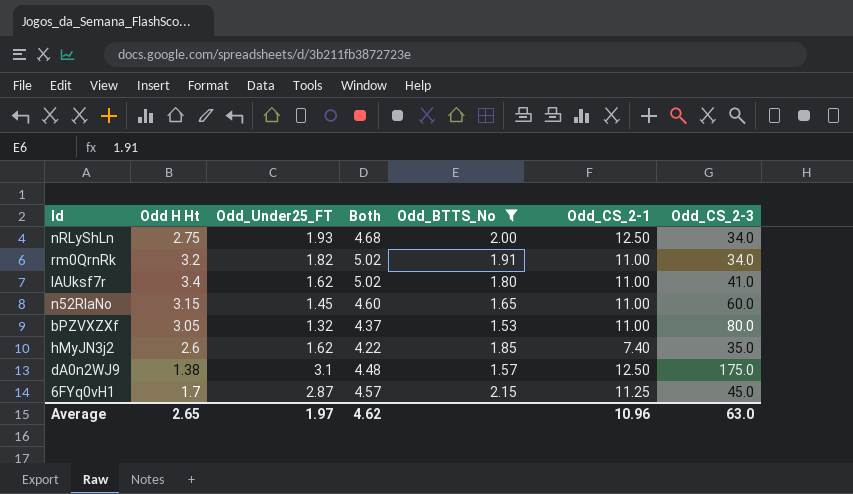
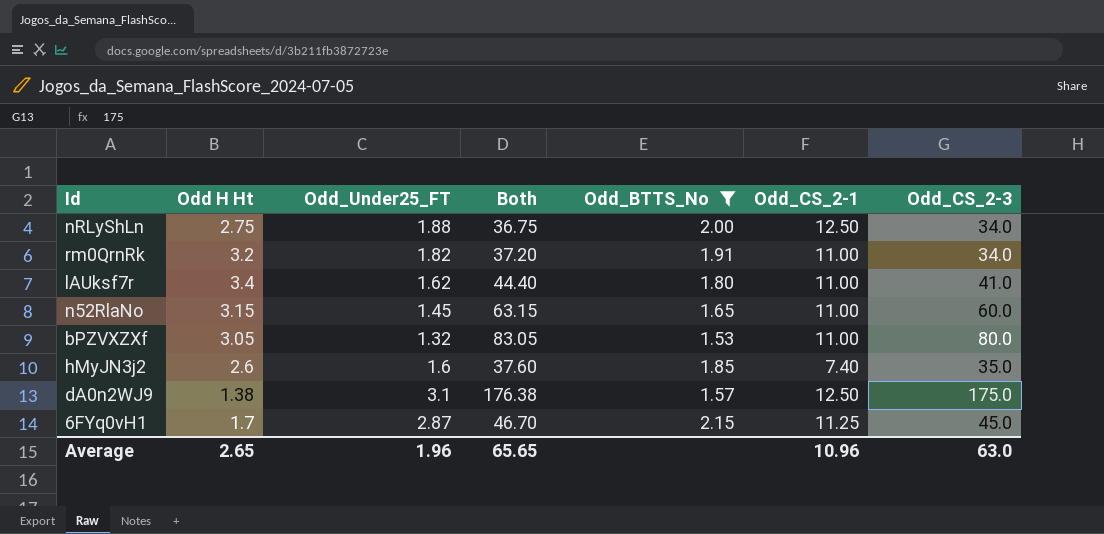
column Both | formula: [Odd H Ht] + [Odd_Under25_FT] -> [Odd H Ht] + [Odd_CS_2-3]
nRLyShLn | Odd_Under25_FT: 1.93 -> 1.88
hMyJN3j2 | Odd_Under25_FT: 1.62 -> 1.6
Average | Odd_Under25_FT: 1.97 -> 1.96
Average | Both: 4.62 -> 65.65

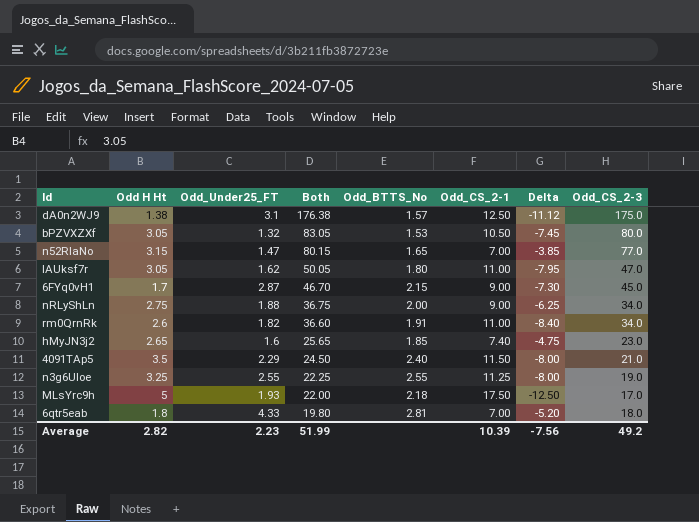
filter: Odd_BTTS_No <= 2.15 -> none
row order: none -> Both descending
column Delta | formula: none -> [Odd H Ht] - [Odd_CS_2-1]
bPZVXZXf | Odd_CS_2-1: 11.00 -> 10.50
n52RlaNo | Odd_Under25_FT: 1.45 -> 1.47
n52RlaNo | Both: 63.15 -> 80.15
n52RlaNo | Odd_CS_2-1: 11.00 -> 7.00
n52RlaNo | Odd_CS_2-3: 60.0 -> 77.0
lAUksf7r | Odd H Ht: 3.4 -> 3.05
lAUksf7r | Both: 44.40 -> 50.05
lAUksf7r | Odd_CS_2-3: 41.0 -> 47.0
6FYq0vH1 | Odd_CS_2-1: 11.25 -> 9.00
nRLyShLn | Odd_CS_2-1: 12.50 -> 9.00
rm0QrnRk | Odd H Ht: 3.2 -> 2.6
rm0QrnRk | Both: 37.20 -> 36.60
hMyJN3j2 | Odd H Ht: 2.6 -> 2.65
hMyJN3j2 | Both: 37.60 -> 25.65
hMyJN3j2 | Odd_CS_2-3: 35.0 -> 23.0
Average | Odd H Ht: 2.65 -> 2.82
Average | Odd_Under25_FT: 1.96 -> 2.23
Average | Both: 65.65 -> 51.99
Average | Odd_CS_2-1: 10.96 -> 10.39
Average | Odd_CS_2-3: 63.0 -> 49.2

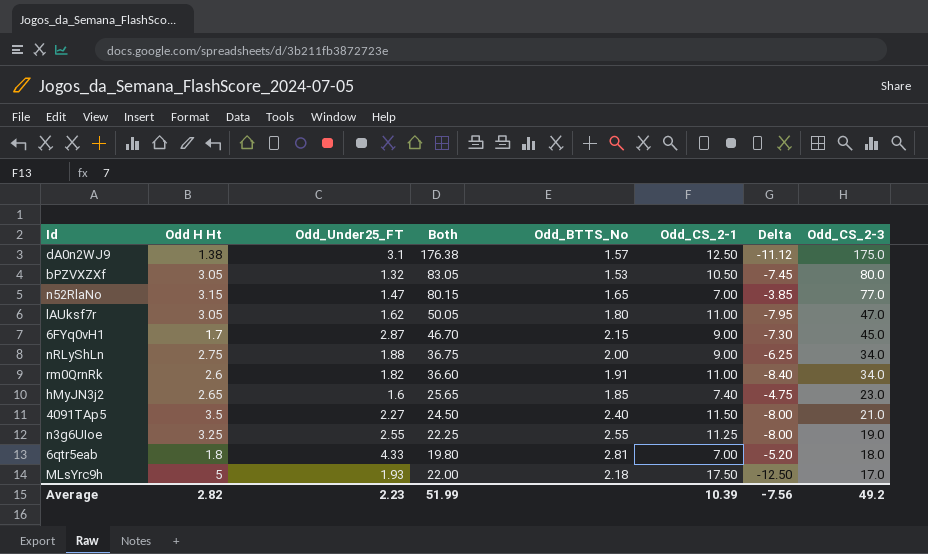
row order: Both descending -> Odd_CS_2-3 descending
4091TAp5 | Odd_Under25_FT: 2.29 -> 2.27

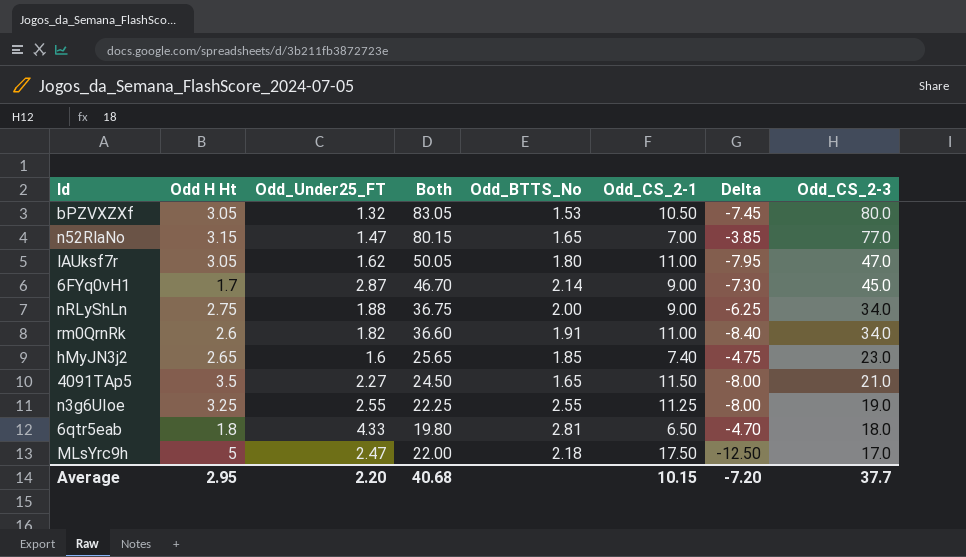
row dA0n2WJ9: 1.38 | 3.1 | 176.38 | 1.57 | 12.50 | -11.12 | 175.0 -> none
6FYq0vH1 | Odd_BTTS_No: 2.15 -> 2.14
4091TAp5 | Odd_BTTS_No: 2.40 -> 1.65
6qtr5eab | Odd_CS_2-1: 7.00 -> 6.50
6qtr5eab | Delta: -5.20 -> -4.70
MLsYrc9h | Odd_Under25_FT: 1.93 -> 2.47
Average | Odd H Ht: 2.82 -> 2.95
Average | Odd_Under25_FT: 2.23 -> 2.20
Average | Both: 51.99 -> 40.68
Average | Odd_CS_2-1: 10.39 -> 10.15
Average | Delta: -7.56 -> -7.20
Average | Odd_CS_2-3: 49.2 -> 37.7

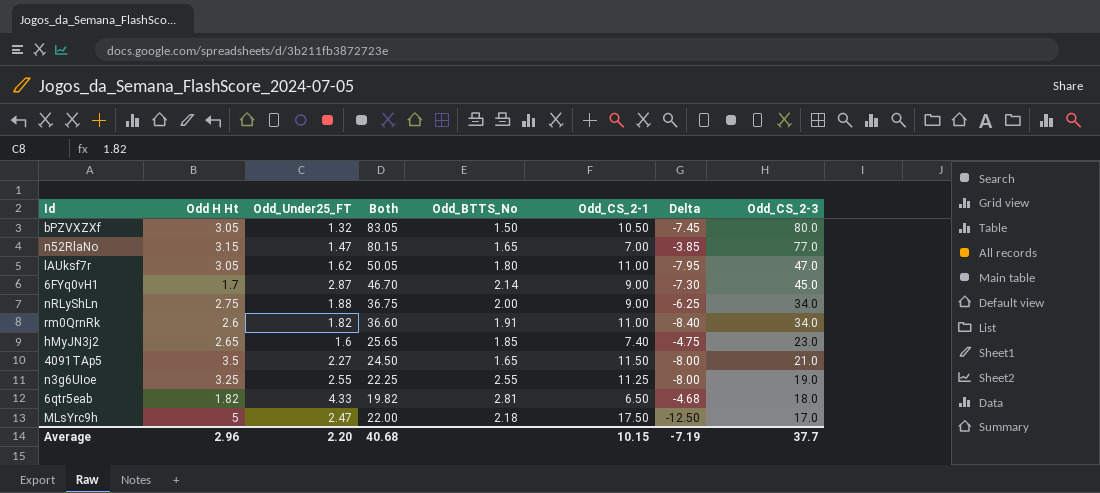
bPZVXZXf | Odd_BTTS_No: 1.53 -> 1.50
6qtr5eab | Odd H Ht: 1.8 -> 1.82
6qtr5eab | Both: 19.80 -> 19.82
6qtr5eab | Delta: -4.70 -> -4.68
Average | Odd H Ht: 2.95 -> 2.96
Average | Delta: -7.20 -> -7.19

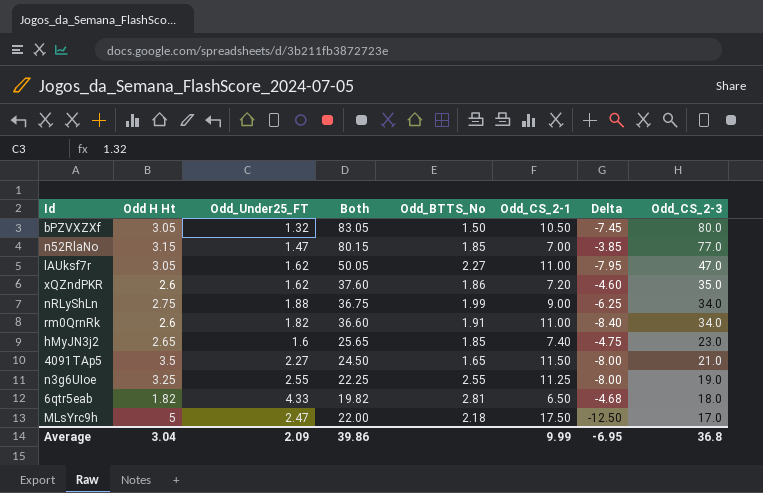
row 6FYq0vH1: 1.7 | 2.87 | 46.70 | 2.14 | 9.00 | -7.30 | 45.0 -> none
n52RlaNo | Odd_BTTS_No: 1.65 -> 1.85
lAUksf7r | Odd_BTTS_No: 1.80 -> 2.27
row xQZndPKR: none -> 2.6 | 1.62 | 37.60 | 1.86 | 7.20 | -4.60 | 35.0
nRLyShLn | Odd_BTTS_No: 2.00 -> 1.99
Average | Odd H Ht: 2.96 -> 3.04
Average | Odd_Under25_FT: 2.20 -> 2.09
Average | Both: 40.68 -> 39.86
Average | Odd_CS_2-1: 10.15 -> 9.99
Average | Delta: -7.19 -> -6.95
Average | Odd_CS_2-3: 37.7 -> 36.8

